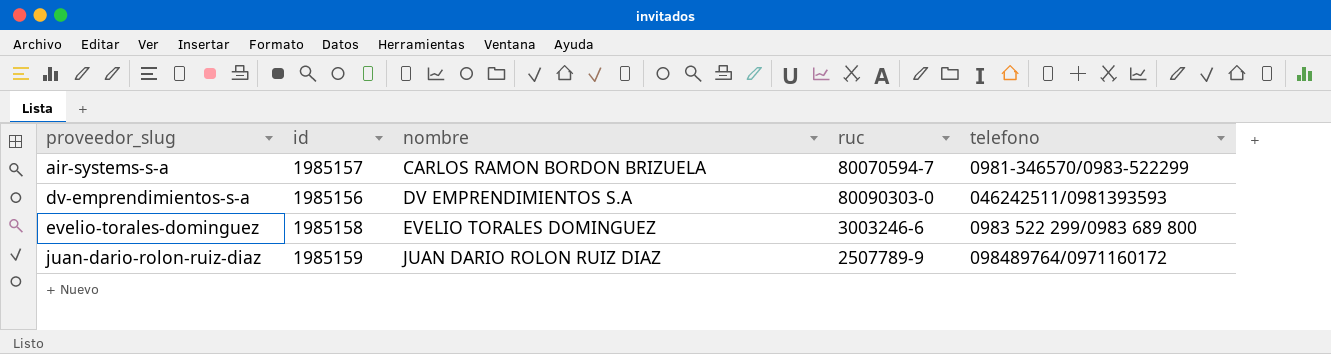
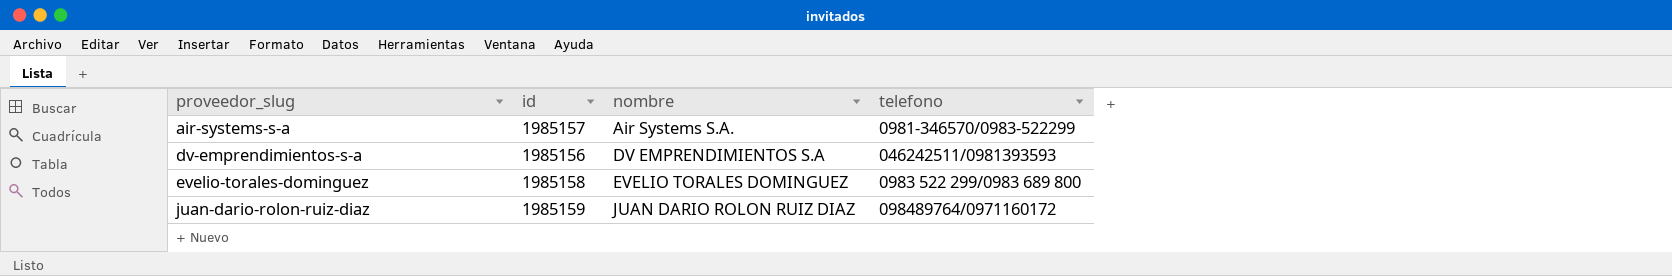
column ruc | position: 4 -> none
air-systems-s-a | nombre: CARLOS RAMON BORDON BRIZUELA -> Air Systems S.A.

